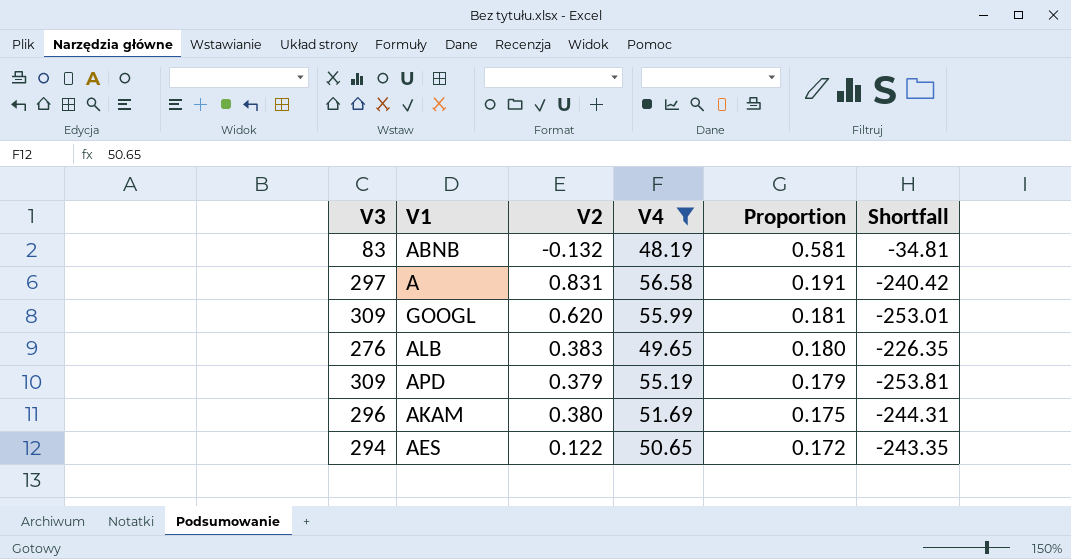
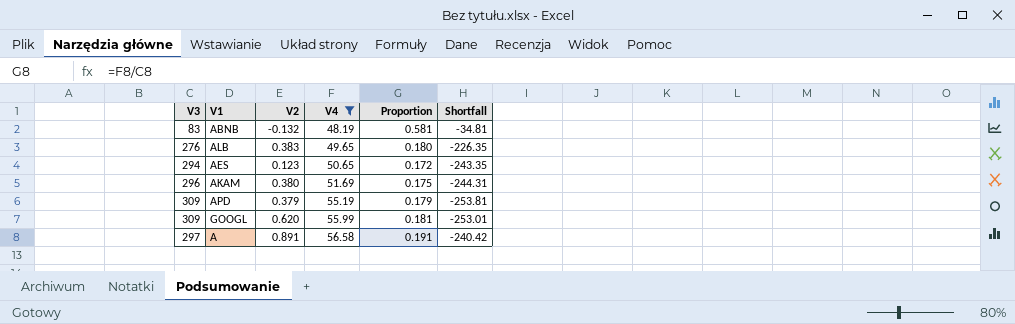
row order: Proportion descending -> V4 ascending
AES | V2: 0.122 -> 0.123
A | V2: 0.831 -> 0.891

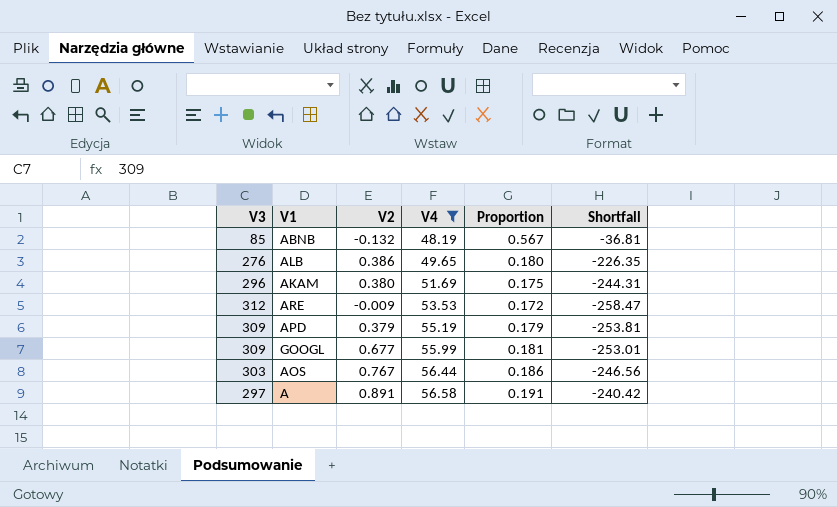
row AES: 294 | 0.123 | 50.65 | 0.172 | -243.35 -> none
ABNB | V3: 83 -> 85
ABNB | Proportion: 0.581 -> 0.567
ABNB | Shortfall: -34.81 -> -36.81
ALB | V2: 0.383 -> 0.386
row ARE: none -> 312 | -0.009 | 53.53 | 0.172 | -258.47
GOOGL | V2: 0.620 -> 0.677
row AOS: none -> 303 | 0.767 | 56.44 | 0.186 | -246.56

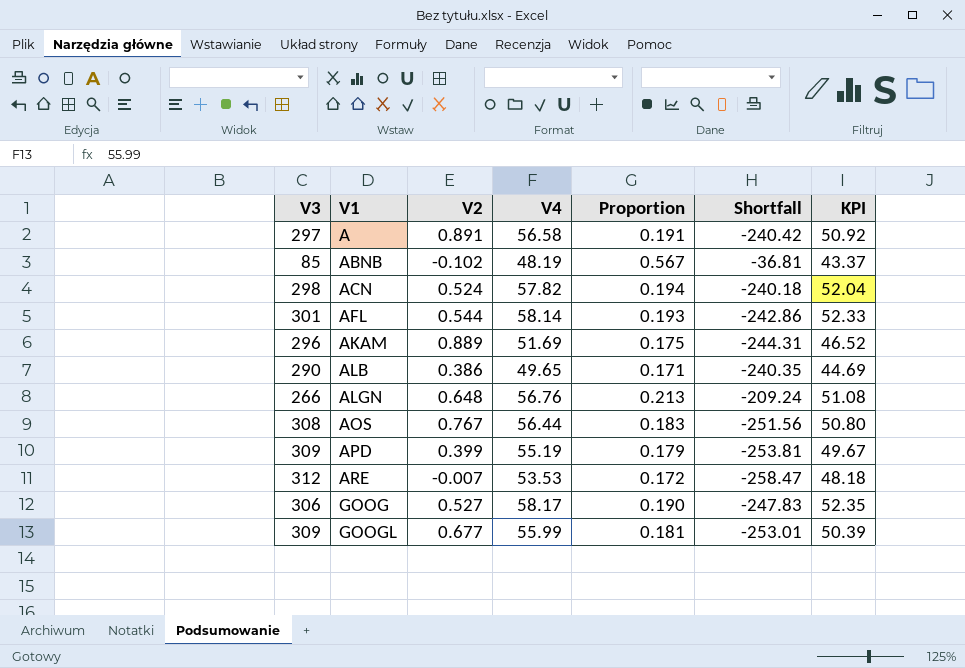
filter: V4 <= 56.58 -> none
row order: V4 ascending -> V1 ascending
column KPI | formula: none -> [V4] * 0.9
ABNB | V2: -0.132 -> -0.102
AKAM | V2: 0.380 -> 0.889
ALB | V3: 276 -> 290
ALB | Proportion: 0.180 -> 0.171
ALB | Shortfall: -226.35 -> -240.35
AOS | V3: 303 -> 308
AOS | Proportion: 0.186 -> 0.183
AOS | Shortfall: -246.56 -> -251.56
APD | V2: 0.379 -> 0.399
ARE | V2: -0.009 -> -0.007

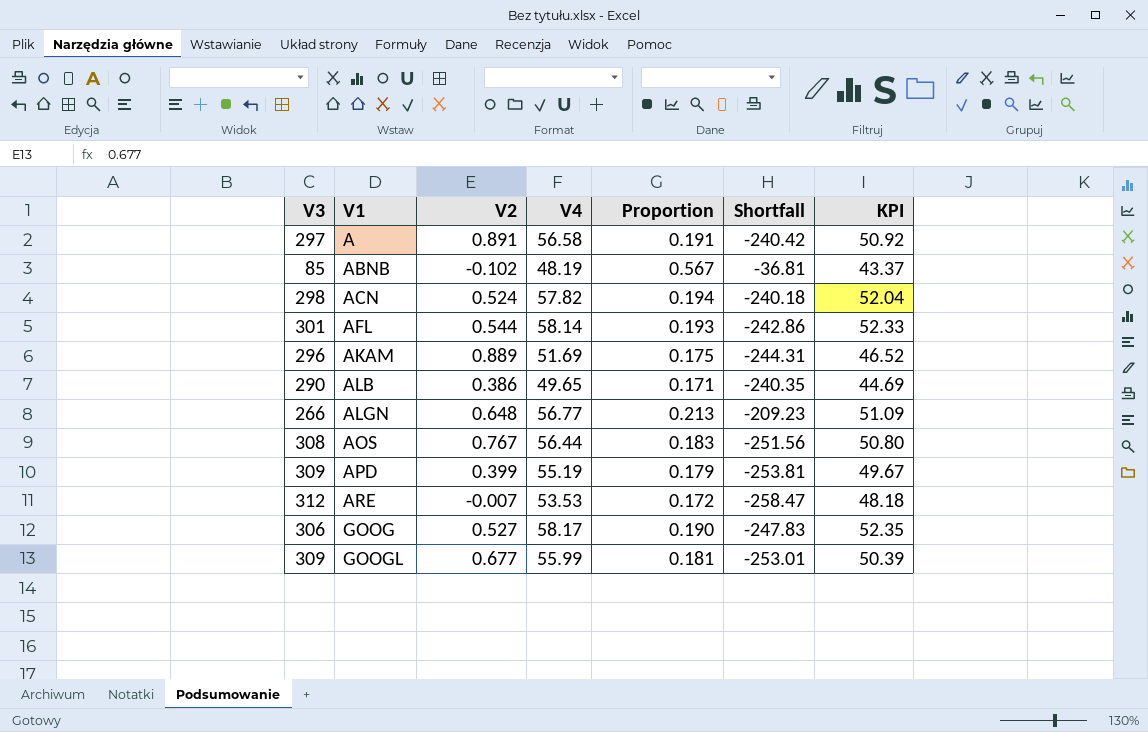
ALGN | V4: 56.76 -> 56.77
ALGN | Shortfall: -209.24 -> -209.23
ALGN | KPI: 51.08 -> 51.09

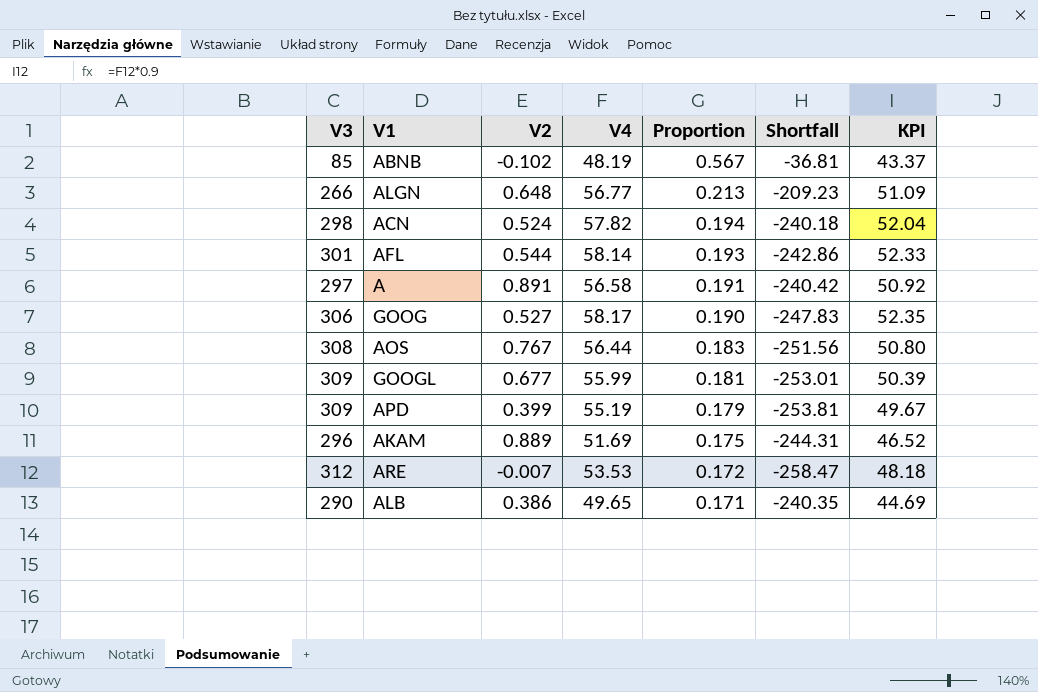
row order: V1 ascending -> Proportion descending

